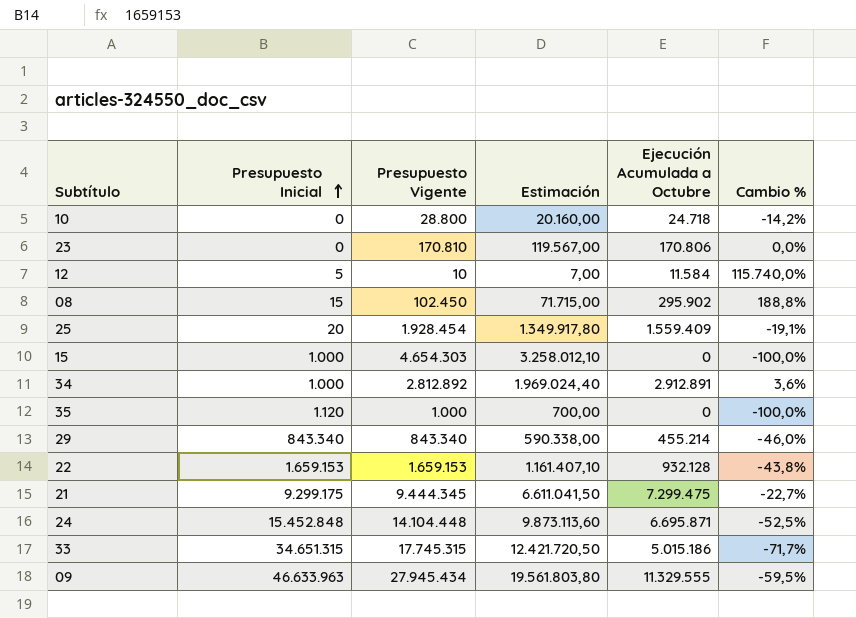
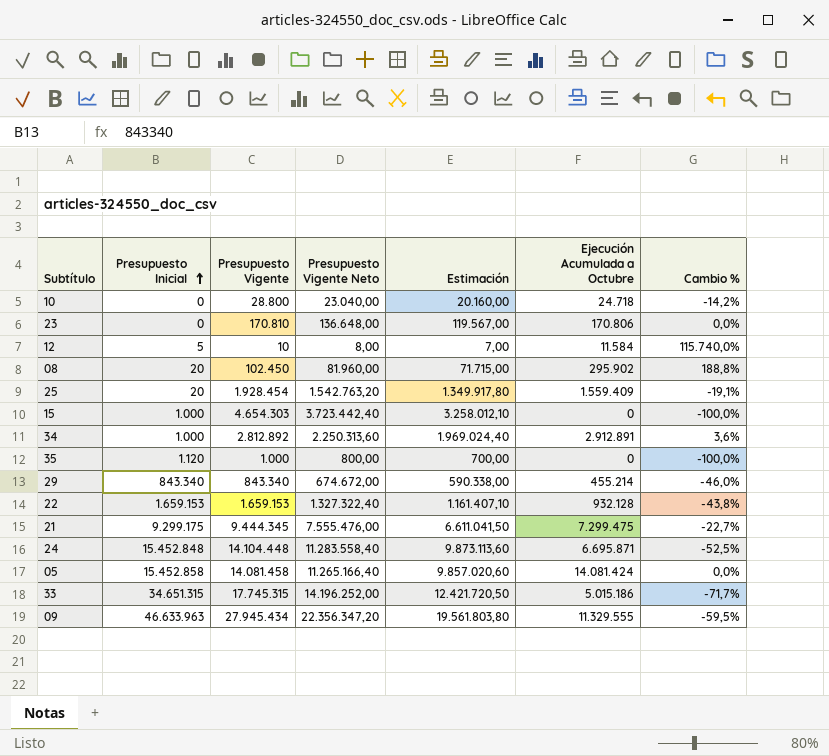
column Presupuesto Vigente Neto | formula: none -> [Presupuesto Vigente] * 0,8
08 | Presupuesto Inicial: 15 -> 20
row 05: none -> 15.452.858 | 14.081.458 | 11.265.166,40 | 9.857.020,60 | 14.081.424 | 0,0%

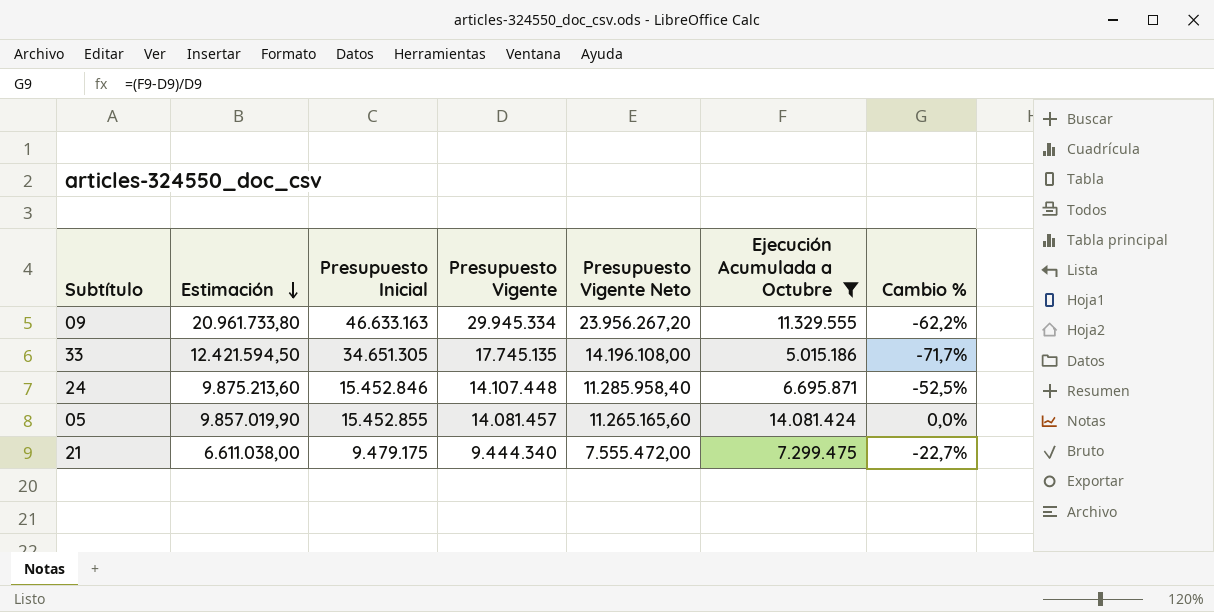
filter: none -> Ejecución Acumulada a Octubre >= 5.015.186
row order: Presupuesto Inicial ascending -> Estimación descending
column Estimación | position: 5 -> 2
09 | Estimación: 19.561.803,80 -> 20.961.733,80
09 | Presupuesto Inicial: 46.633.963 -> 46.633.163
09 | Presupuesto Vigente: 27.945.434 -> 29.945.334
09 | Presupuesto Vigente Neto: 22.356.347,20 -> 23.956.267,20
09 | Cambio %: -59,5% -> -62,2%
33 | Estimación: 12.421.720,50 -> 12.421.594,50
33 | Presupuesto Inicial: 34.651.315 -> 34.651.305
33 | Presupuesto Vigente: 17.745.315 -> 17.745.135
33 | Presupuesto Vigente Neto: 14.196.252,00 -> 14.196.108,00
24 | Estimación: 9.873.113,60 -> 9.875.213,60
24 | Presupuesto Inicial: 15.452.848 -> 15.452.846
24 | Presupuesto Vigente: 14.104.448 -> 14.107.448
24 | Presupuesto Vigente Neto: 11.283.558,40 -> 11.285.958,40
05 | Estimación: 9.857.020,60 -> 9.857.019,90
05 | Presupuesto Inicial: 15.452.858 -> 15.452.855
05 | Presupuesto Vigente: 14.081.458 -> 14.081.457
05 | Presupuesto Vigente Neto: 11.265.166,40 -> 11.265.165,60
21 | Estimación: 6.611.041,50 -> 6.611.038,00
21 | Presupuesto Inicial: 9.299.175 -> 9.479.175
21 | Presupuesto Vigente: 9.444.345 -> 9.444.340
21 | Presupuesto Vigente Neto: 7.555.476,00 -> 7.555.472,00

